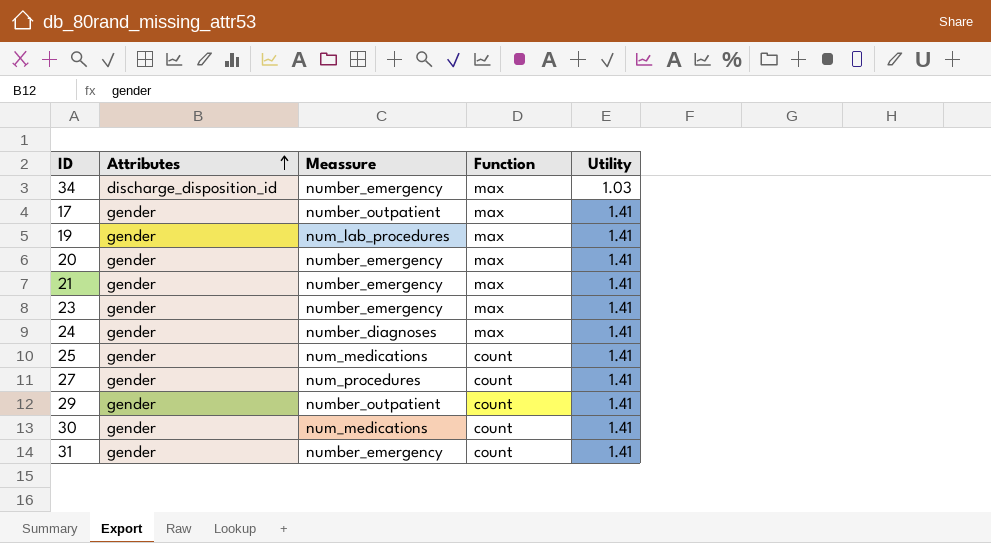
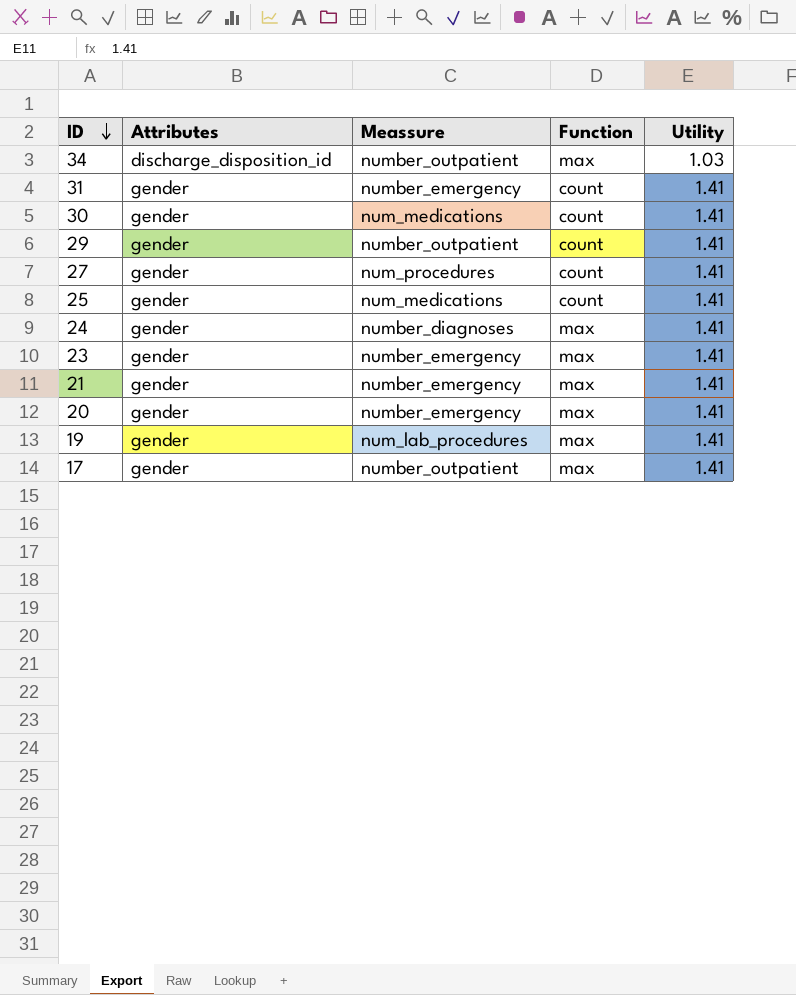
row order: Attributes ascending -> ID descending
34 | Meassure: number_emergency -> number_outpatient

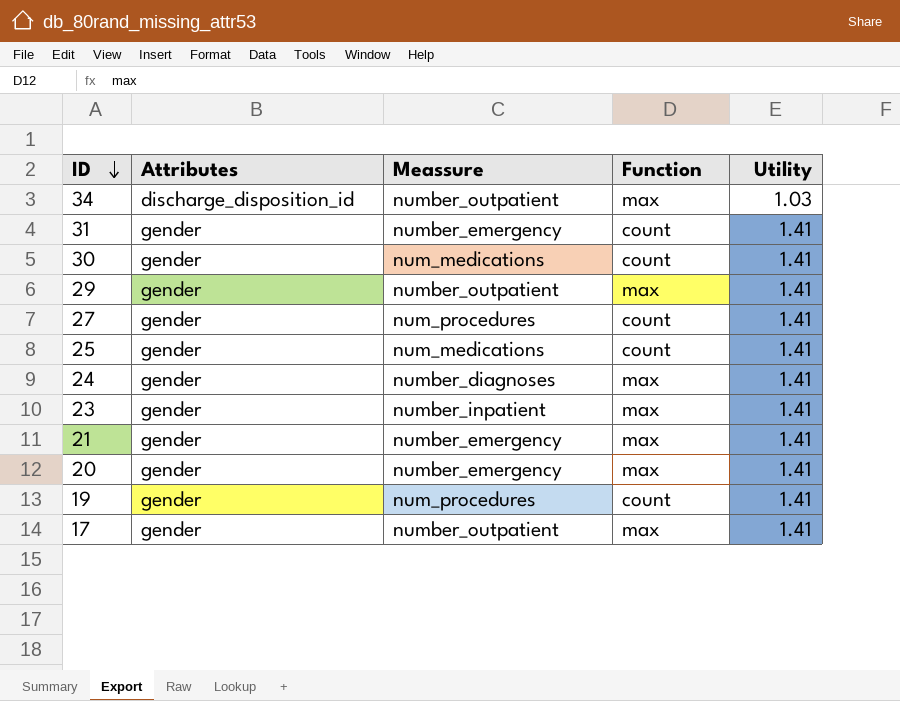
29 | Function: count -> max
23 | Meassure: number_emergency -> number_inpatient
19 | Meassure: num_lab_procedures -> num_procedures
19 | Function: max -> count

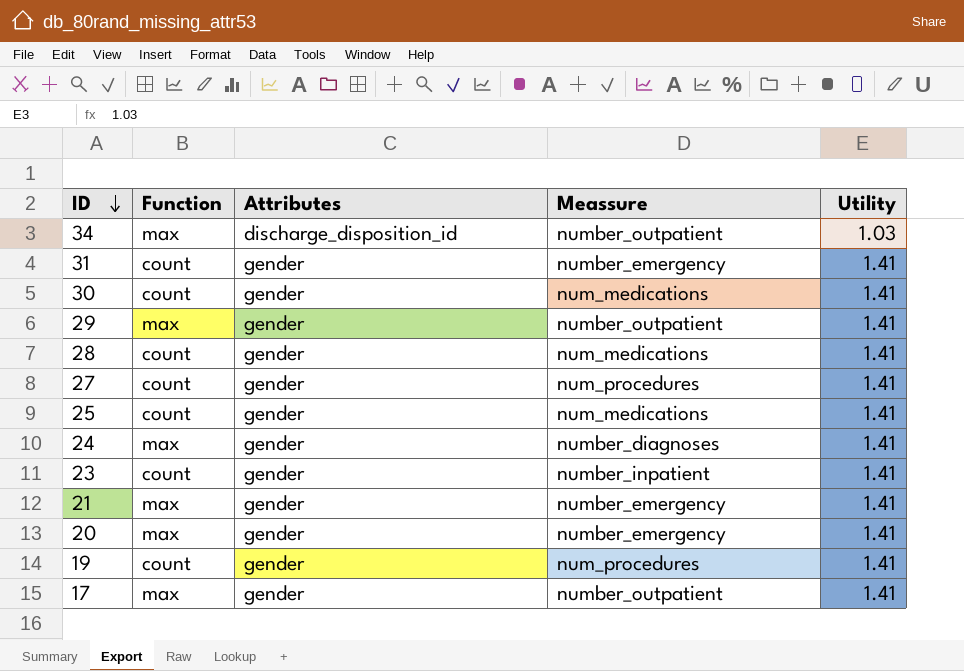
column Function | position: 4 -> 2
row 28: none -> count | gender | num_medications | 1.41
23 | Function: max -> count

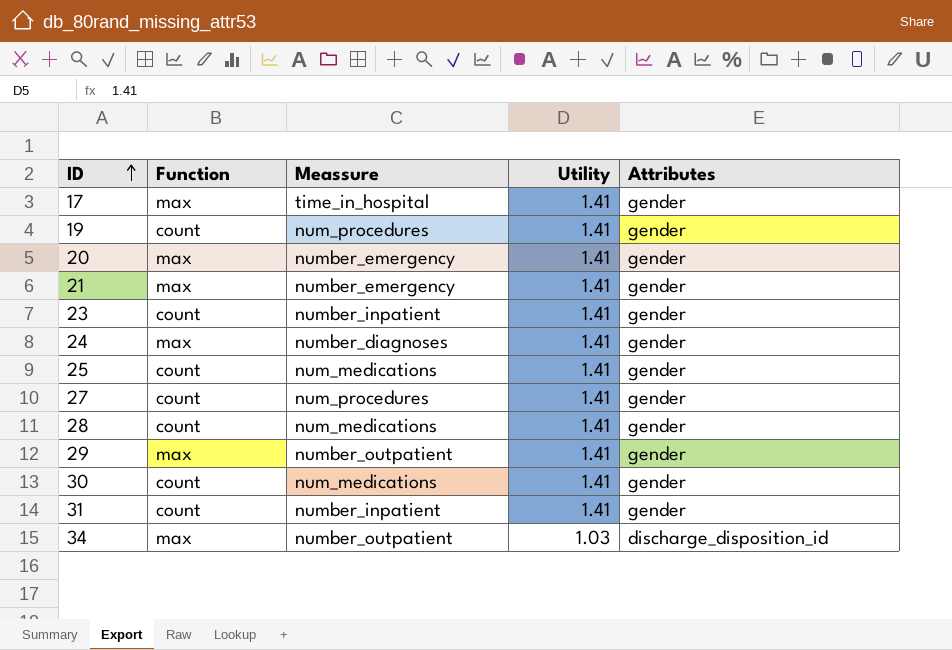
row order: ID descending -> ID ascending
column Attributes | position: 3 -> 5
17 | Meassure: number_outpatient -> time_in_hospital
31 | Meassure: number_emergency -> number_inpatient

